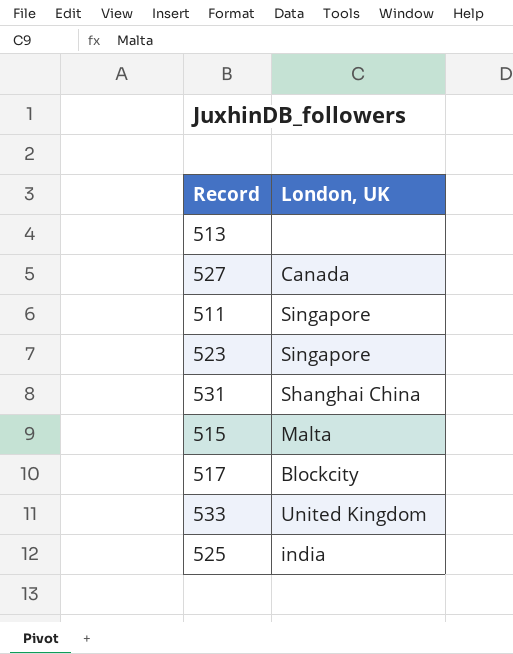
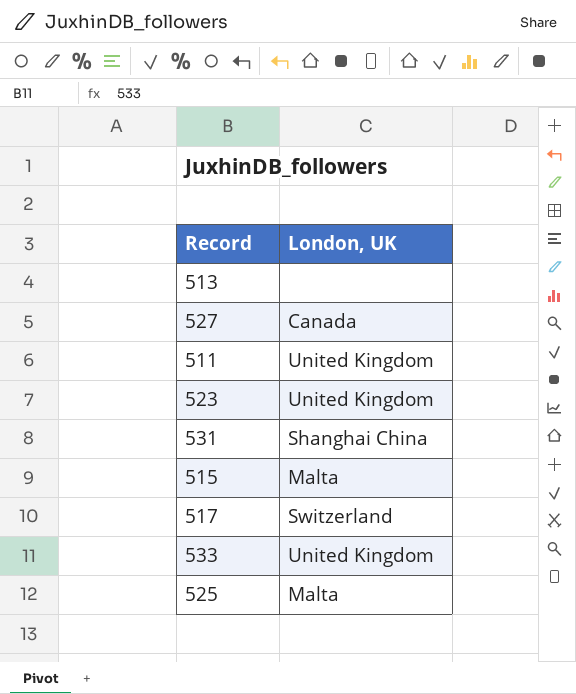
511 | London, UK: Singapore -> United Kingdom
523 | London, UK: Singapore -> United Kingdom
517 | London, UK: Blockcity -> Switzerland
525 | London, UK: india -> Malta

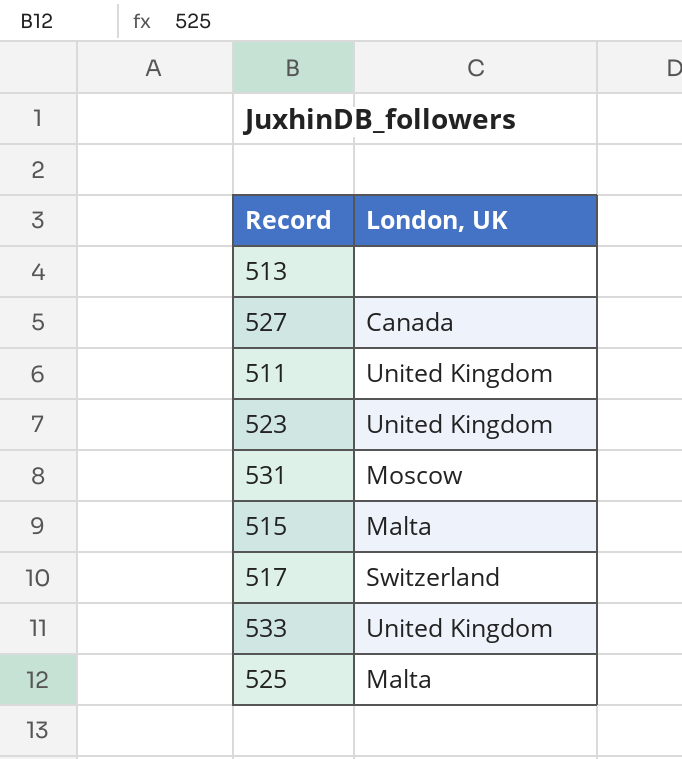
531 | London, UK: Shanghai China -> Moscow

